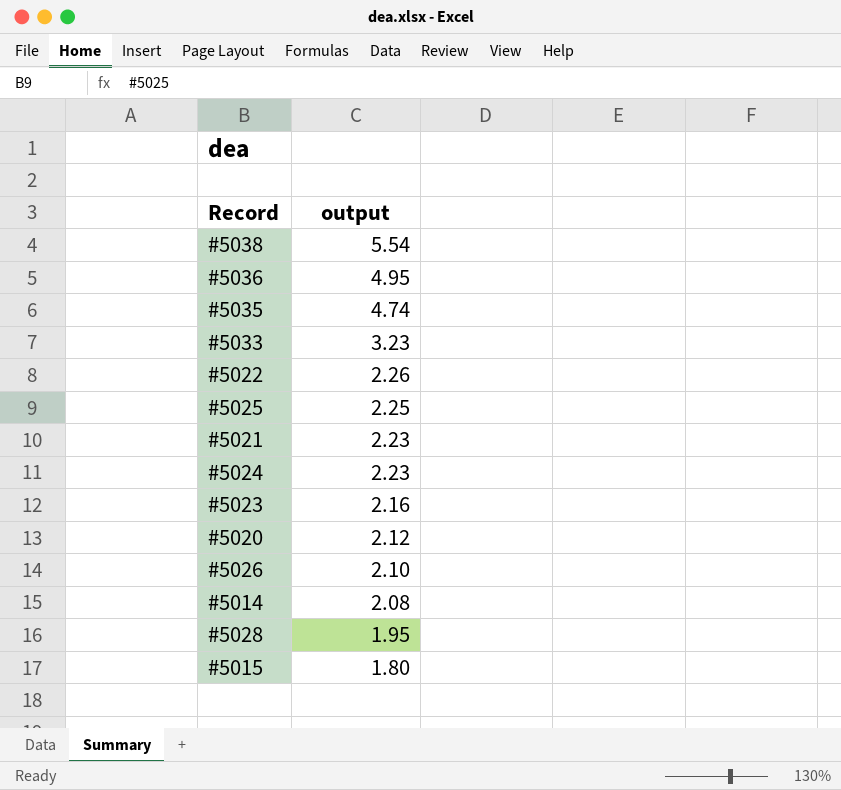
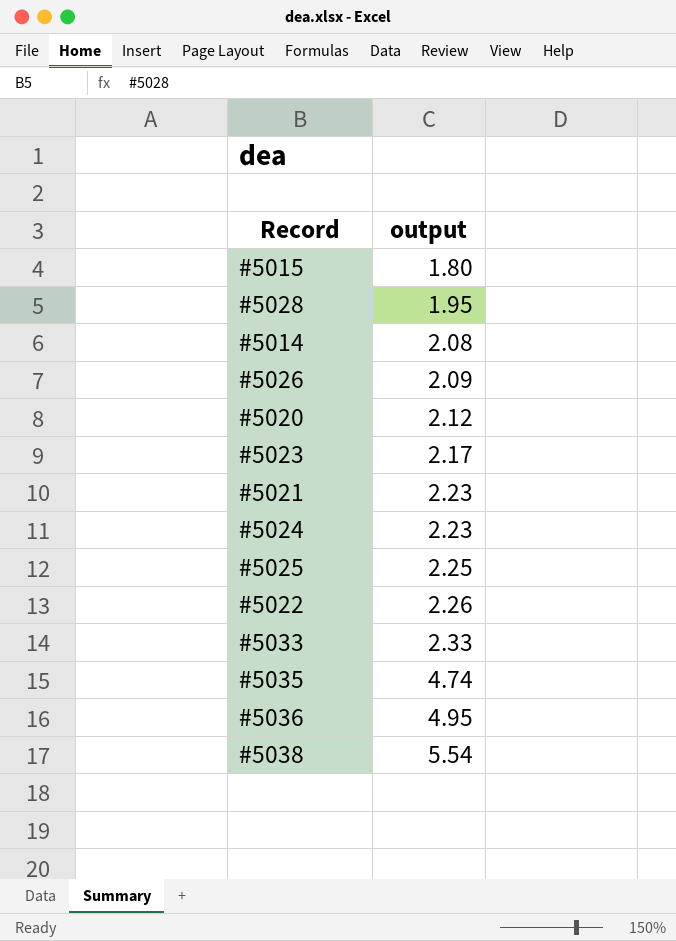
row order: output descending -> output ascending
#5026 | output: 2.10 -> 2.09
#5023 | output: 2.16 -> 2.17
#5033 | output: 3.23 -> 2.33

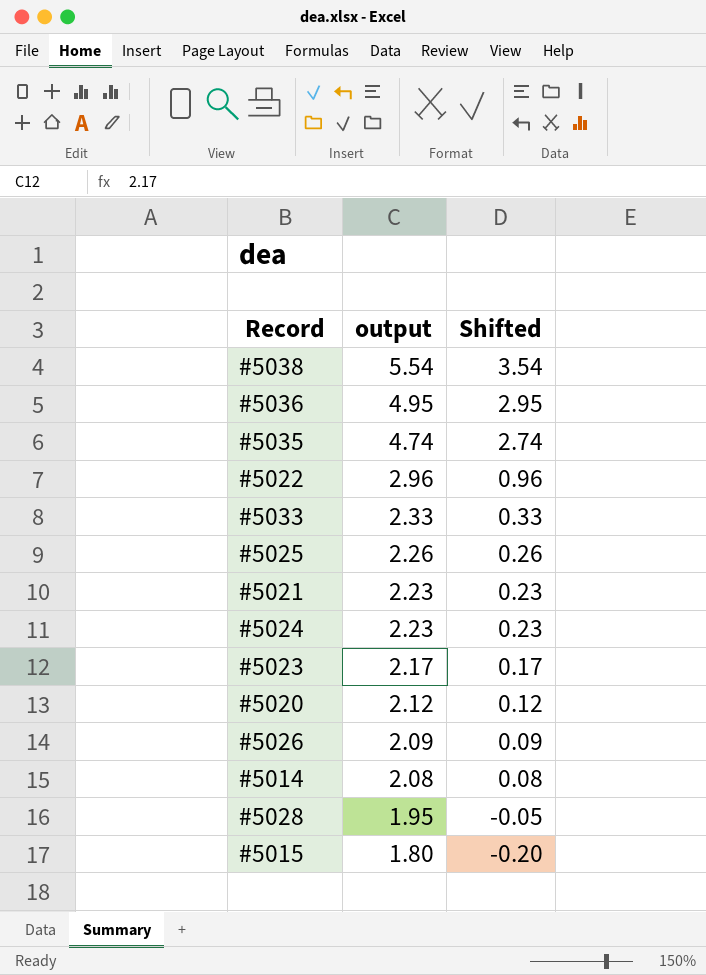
row order: output ascending -> output descending
column Shifted | formula: none -> [output] - 2
#5022 | output: 2.26 -> 2.96
#5025 | output: 2.25 -> 2.26

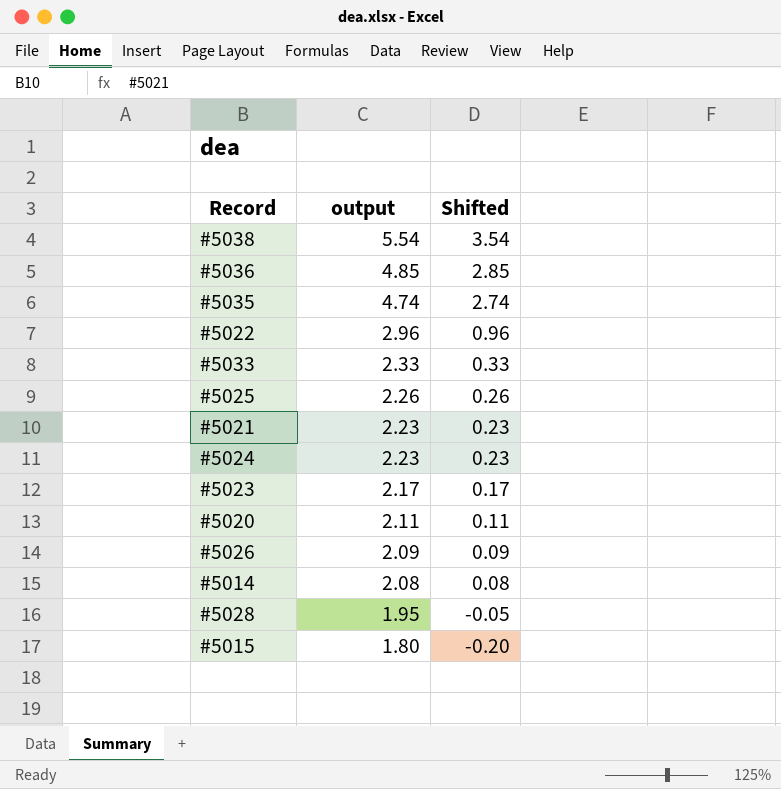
#5036 | output: 4.95 -> 4.85
#5036 | Shifted: 2.95 -> 2.85
#5020 | output: 2.12 -> 2.11
#5020 | Shifted: 0.12 -> 0.11

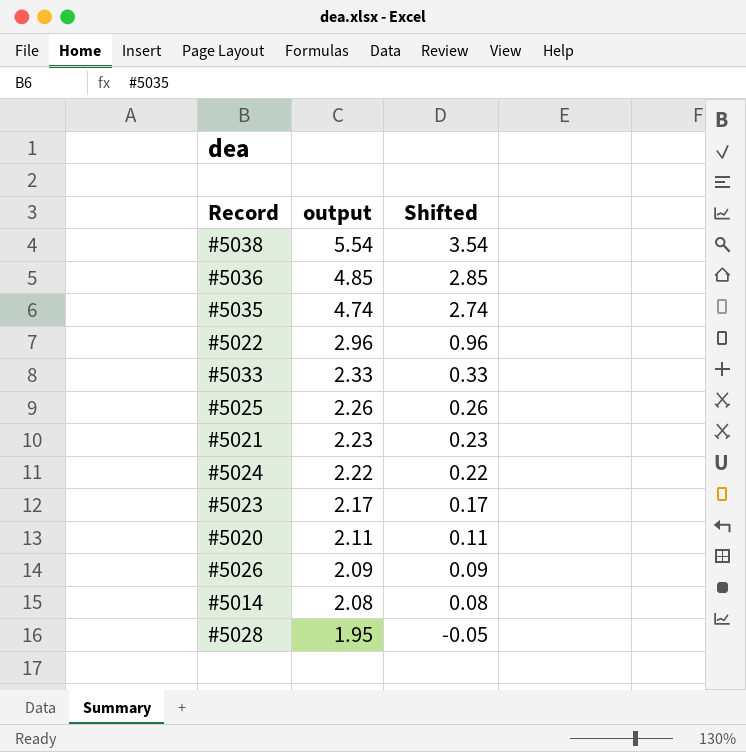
row #5015: 1.80 | -0.20 -> none
#5024 | output: 2.23 -> 2.22
#5024 | Shifted: 0.23 -> 0.22

